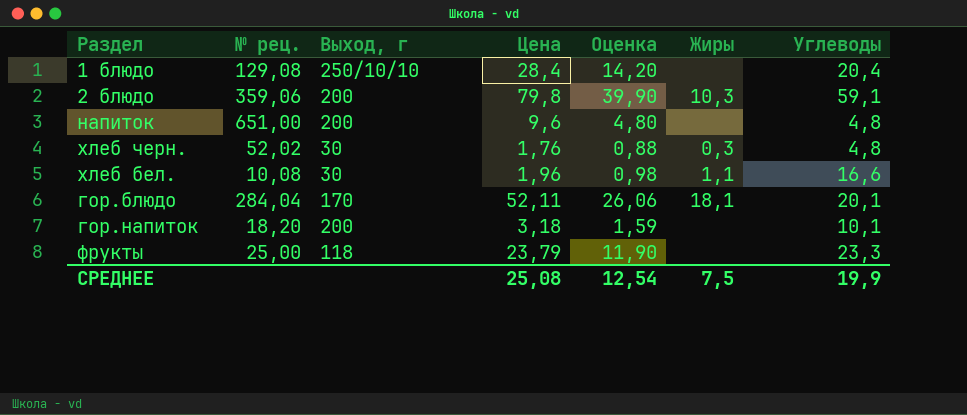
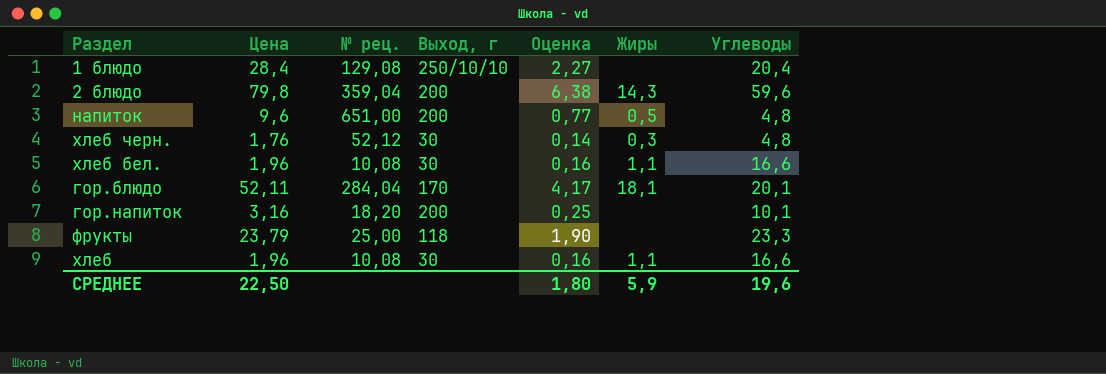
column Цена | position: 4 -> 2
column Оценка | formula: [Цена] * 0,5 -> [Цена] * 0,08
2 блюдо | № рец.: 359,06 -> 359,04
2 блюдо | Жиры: 10,3 -> 14,3
2 блюдо | Углеводы: 59,1 -> 59,6
напиток | Жиры: none -> 0,5
хлеб черн. | № рец.: 52,02 -> 52,12
гор.напиток | Цена: 3,18 -> 3,16
row хлеб: none -> 1,96 | 10,08 | 30 | 0,16 | 1,1 | 16,6
СРЕДНЕЕ | Цена: 25,08 -> 22,50
СРЕДНЕЕ | Оценка: 12,54 -> 1,80
СРЕДНЕЕ | Жиры: 7,5 -> 5,9
СРЕДНЕЕ | Углеводы: 19,9 -> 19,6

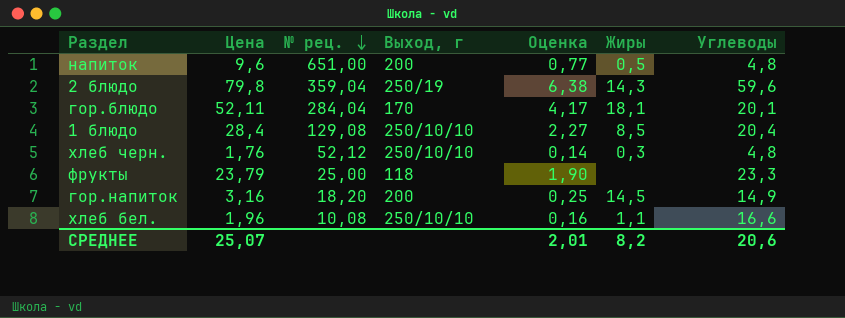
row order: none -> № рец. descending
row хлеб: 1,96 | 10,08 | 30 | 0,16 | 1,1 | 16,6 -> none
2 блюдо | Выход, г: 200 -> 250/19
1 блюдо | Жиры: none -> 8,5
хлеб черн. | Выход, г: 30 -> 250/10/10
гор.напиток | Жиры: none -> 14,5
гор.напиток | Углеводы: 10,1 -> 14,9
хлеб бел. | Выход, г: 30 -> 250/10/10
СРЕДНЕЕ | Цена: 22,50 -> 25,07
СРЕДНЕЕ | Оценка: 1,80 -> 2,01
СРЕДНЕЕ | Жиры: 5,9 -> 8,2
СРЕДНЕЕ | Углеводы: 19,6 -> 20,6

